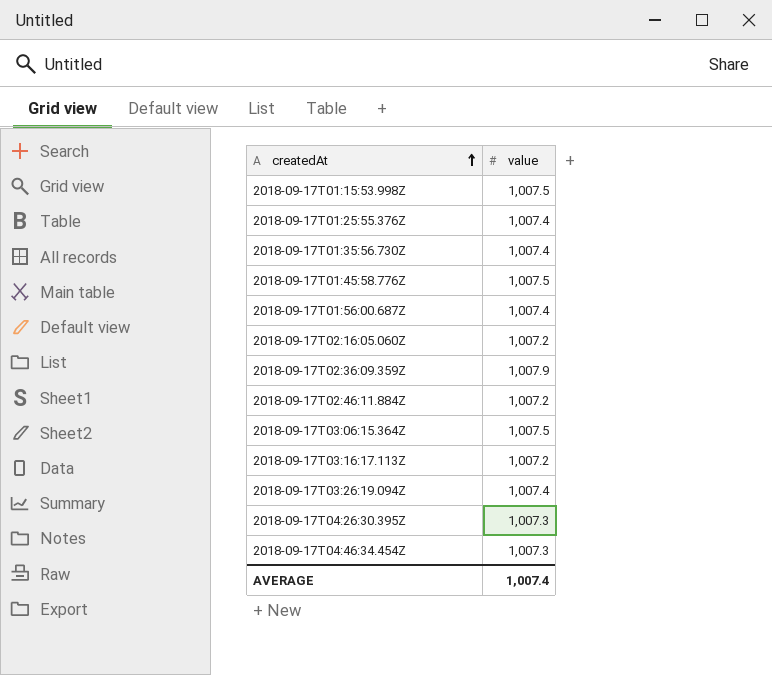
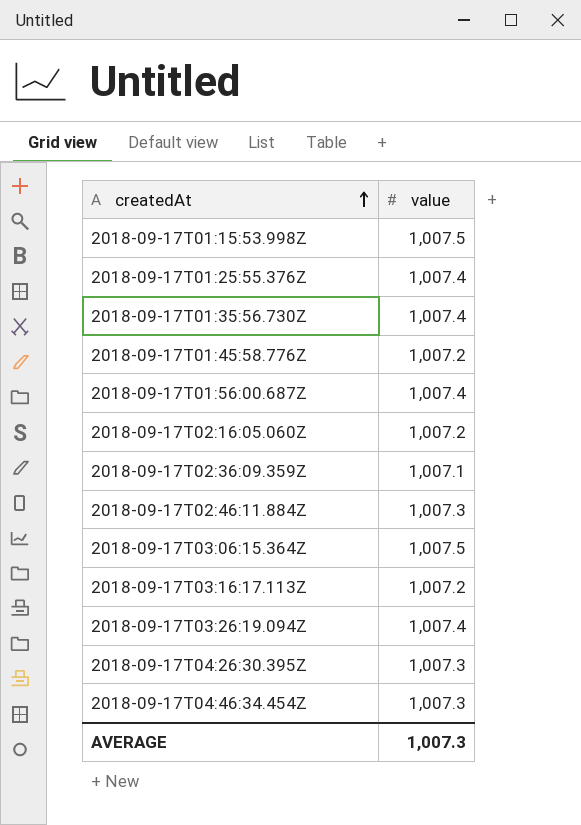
2018-09-17T01:45:58.776Z | value: 1,007.5 -> 1,007.2
2018-09-17T02:36:09.359Z | value: 1,007.9 -> 1,007.1
2018-09-17T02:46:11.884Z | value: 1,007.2 -> 1,007.3
AVERAGE | value: 1,007.4 -> 1,007.3

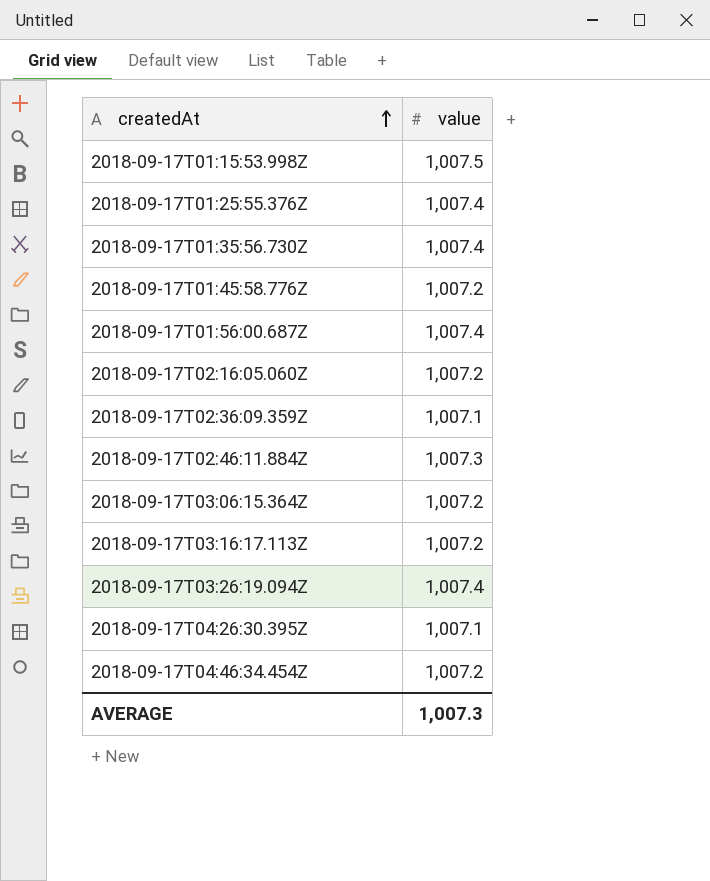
2018-09-17T03:06:15.364Z | value: 1,007.5 -> 1,007.2
2018-09-17T04:26:30.395Z | value: 1,007.3 -> 1,007.1
2018-09-17T04:46:34.454Z | value: 1,007.3 -> 1,007.2

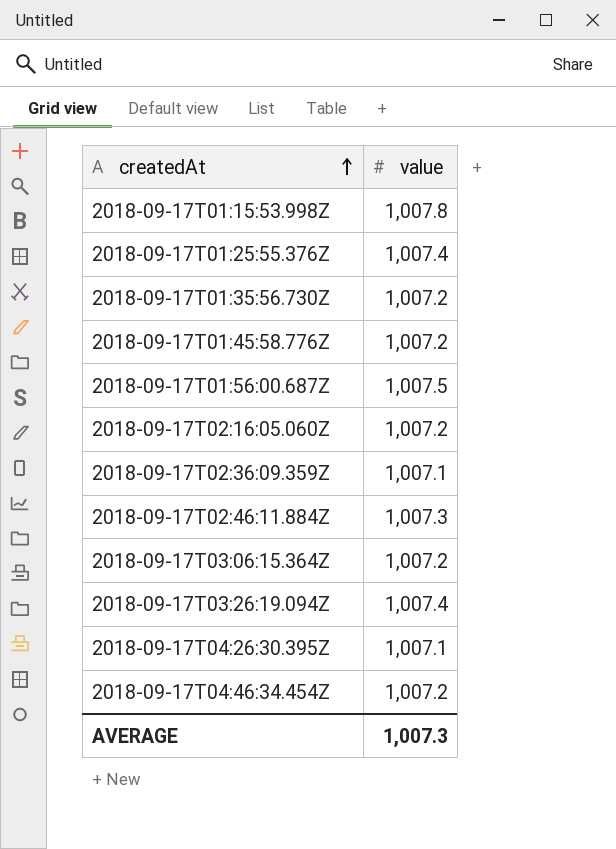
row 2018-09-17T03:16:17.113Z: 1,007.2 -> none
2018-09-17T01:15:53.998Z | value: 1,007.5 -> 1,007.8
2018-09-17T01:35:56.730Z | value: 1,007.4 -> 1,007.2
2018-09-17T01:56:00.687Z | value: 1,007.4 -> 1,007.5

